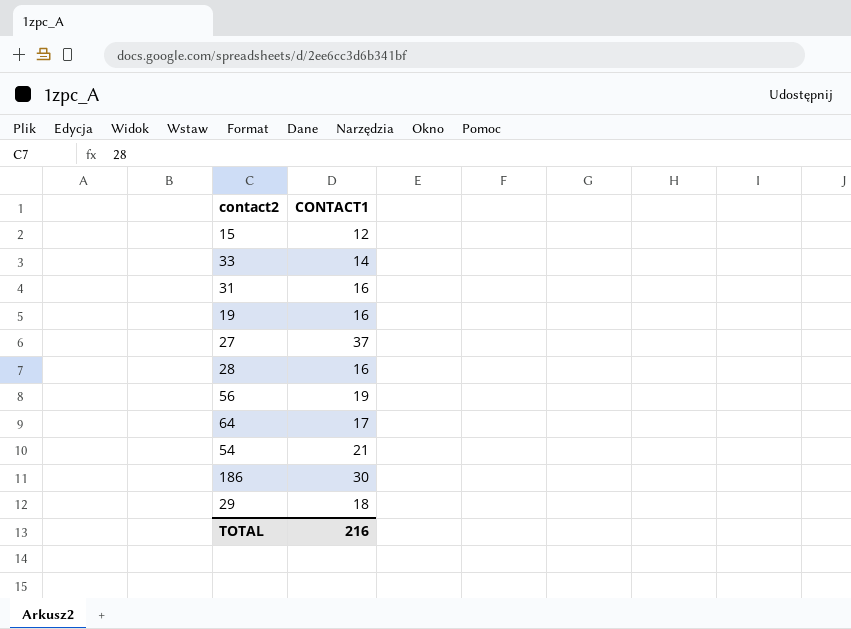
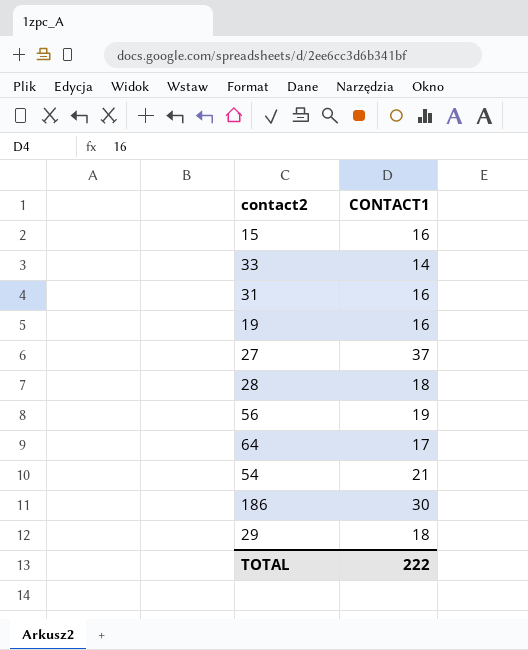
15 | CONTACT1: 12 -> 16
28 | CONTACT1: 16 -> 18
TOTAL | CONTACT1: 216 -> 222

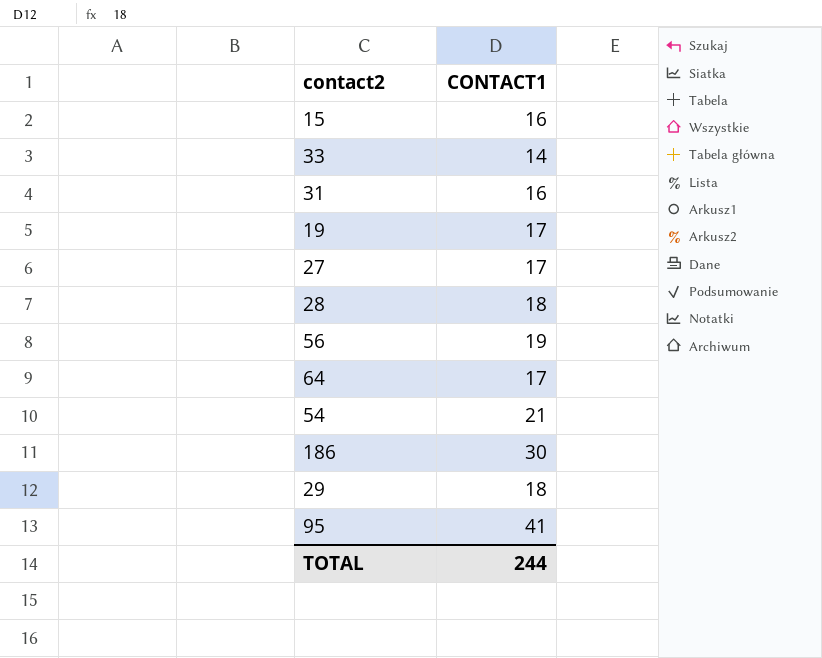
19 | CONTACT1: 16 -> 17
27 | CONTACT1: 37 -> 17
row 95: none -> 41
TOTAL | CONTACT1: 222 -> 244

